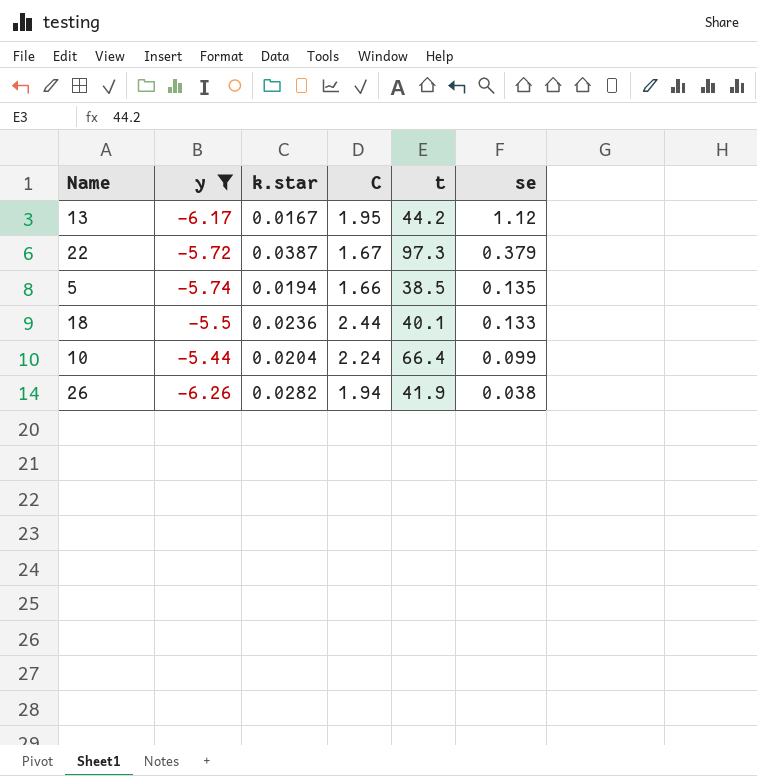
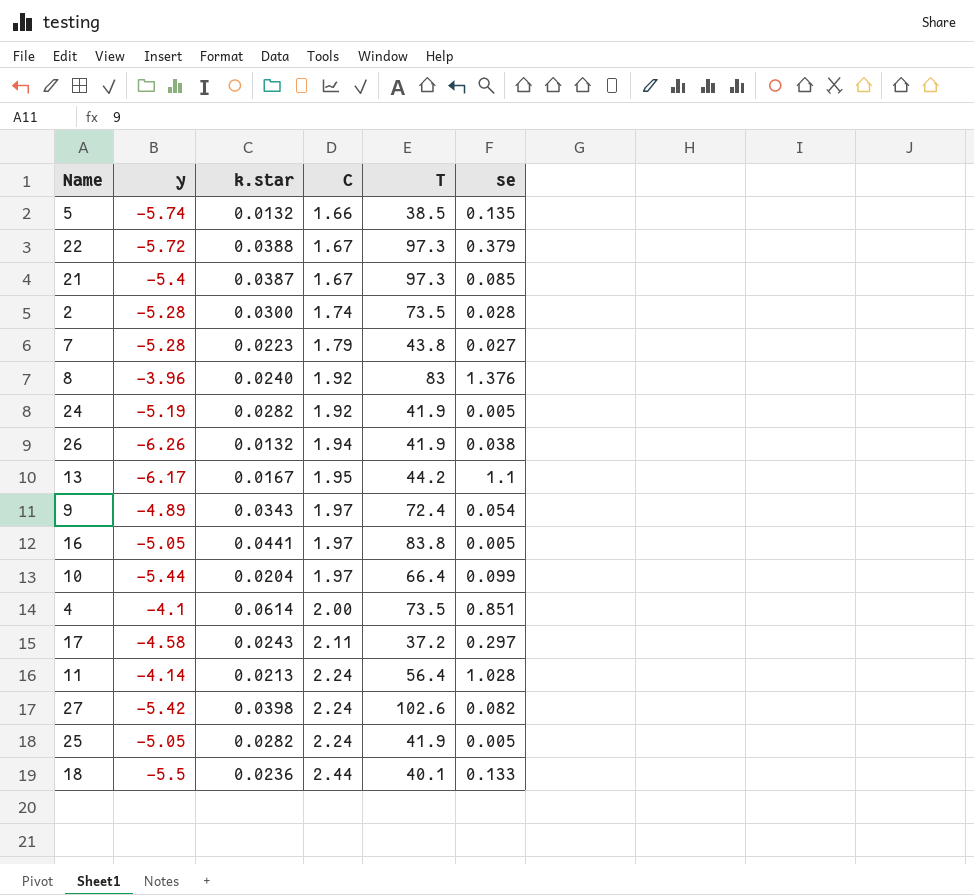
filter: y <= -5.44 -> none
row order: se descending -> C ascending
column name: t -> T
5 | k.star: 0.0194 -> 0.0132
22 | k.star: 0.0387 -> 0.0388
26 | k.star: 0.0282 -> 0.0132
13 | se: 1.12 -> 1.1
10 | C: 2.24 -> 1.97

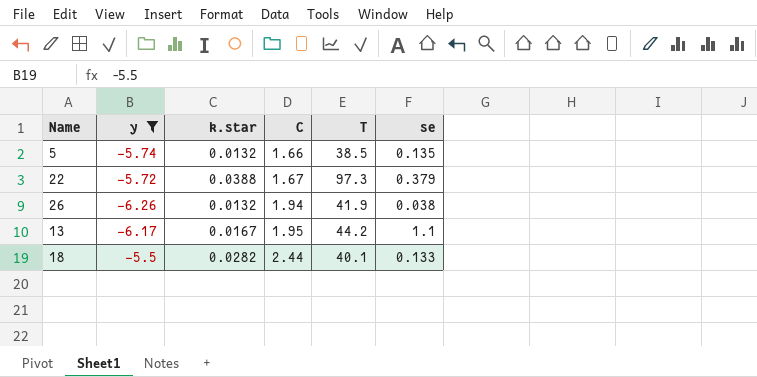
filter: none -> y <= -5.5
18 | k.star: 0.0236 -> 0.0282

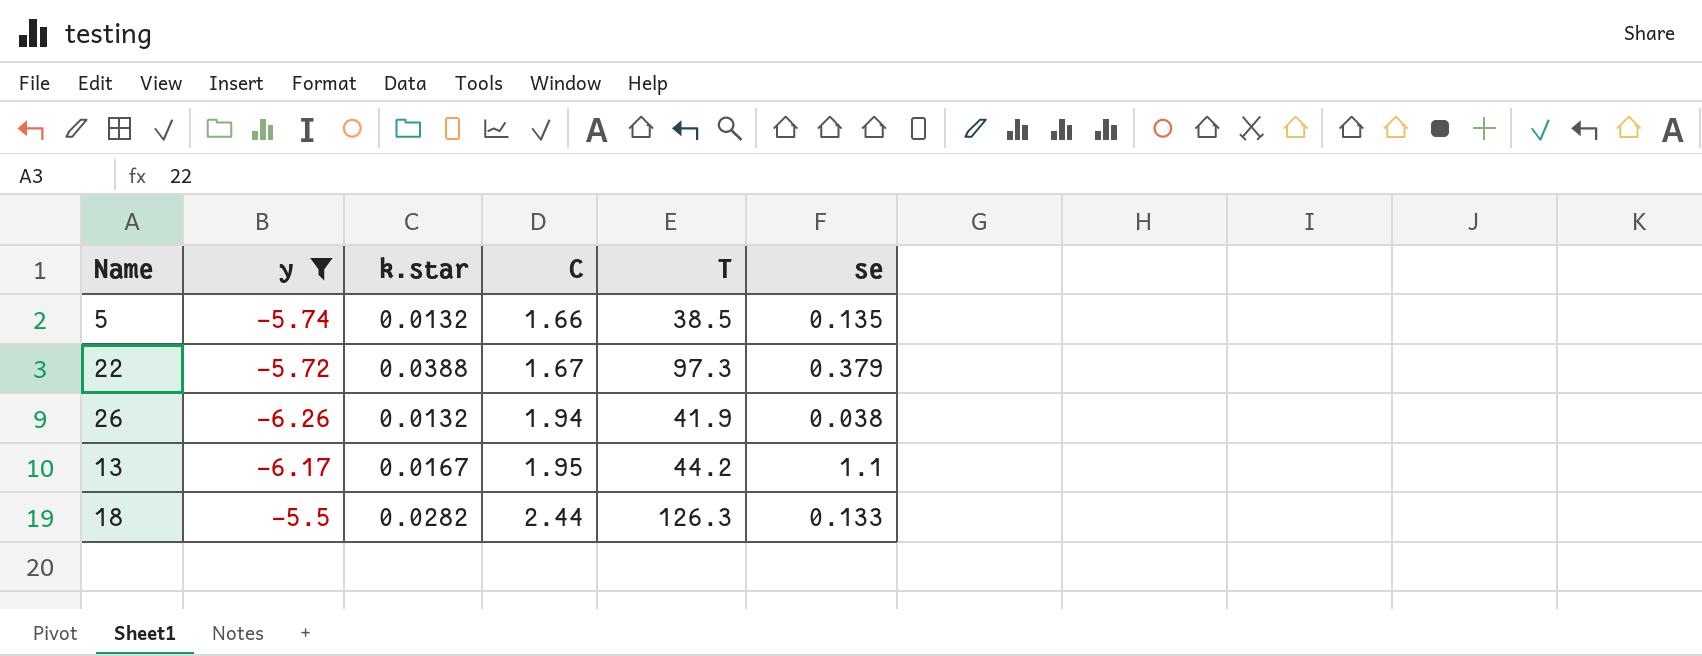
18 | T: 40.1 -> 126.3

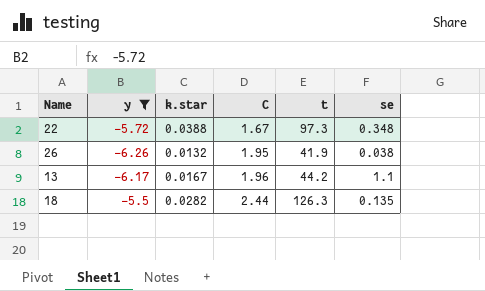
column name: T -> t
row 5: -5.74 | 0.0132 | 1.66 | 38.5 | 0.135 -> none
22 | se: 0.379 -> 0.348
26 | C: 1.94 -> 1.95
13 | C: 1.95 -> 1.96
18 | se: 0.133 -> 0.135

